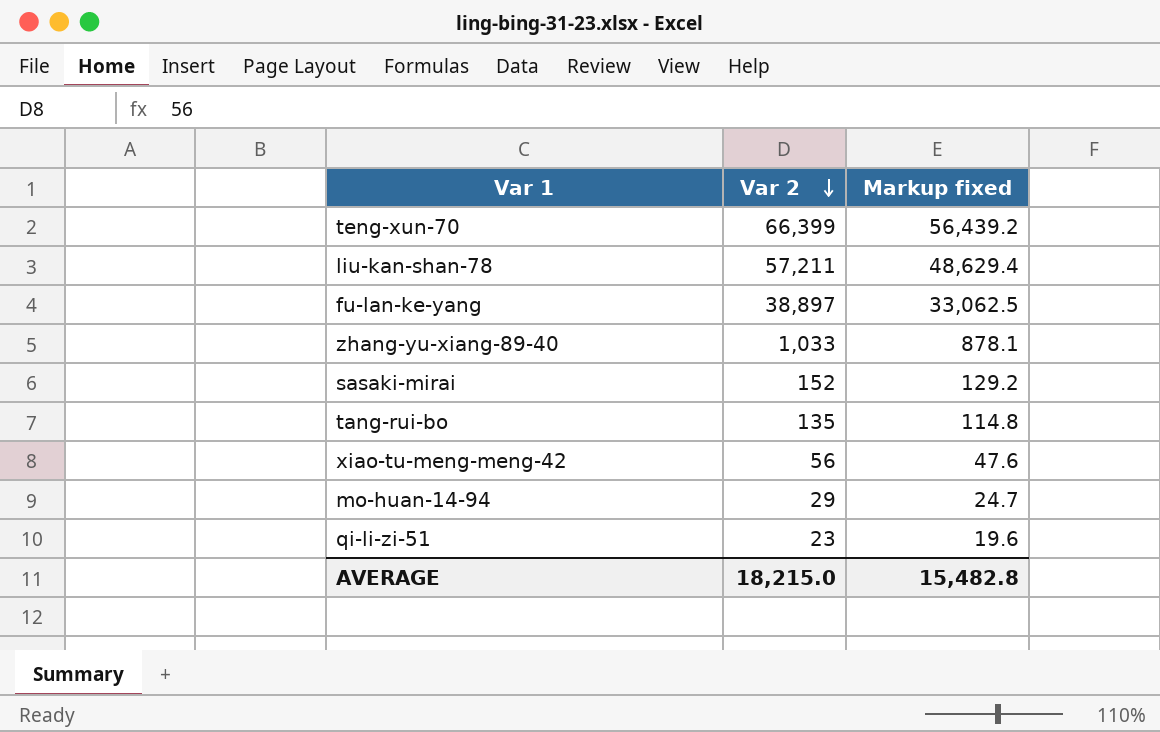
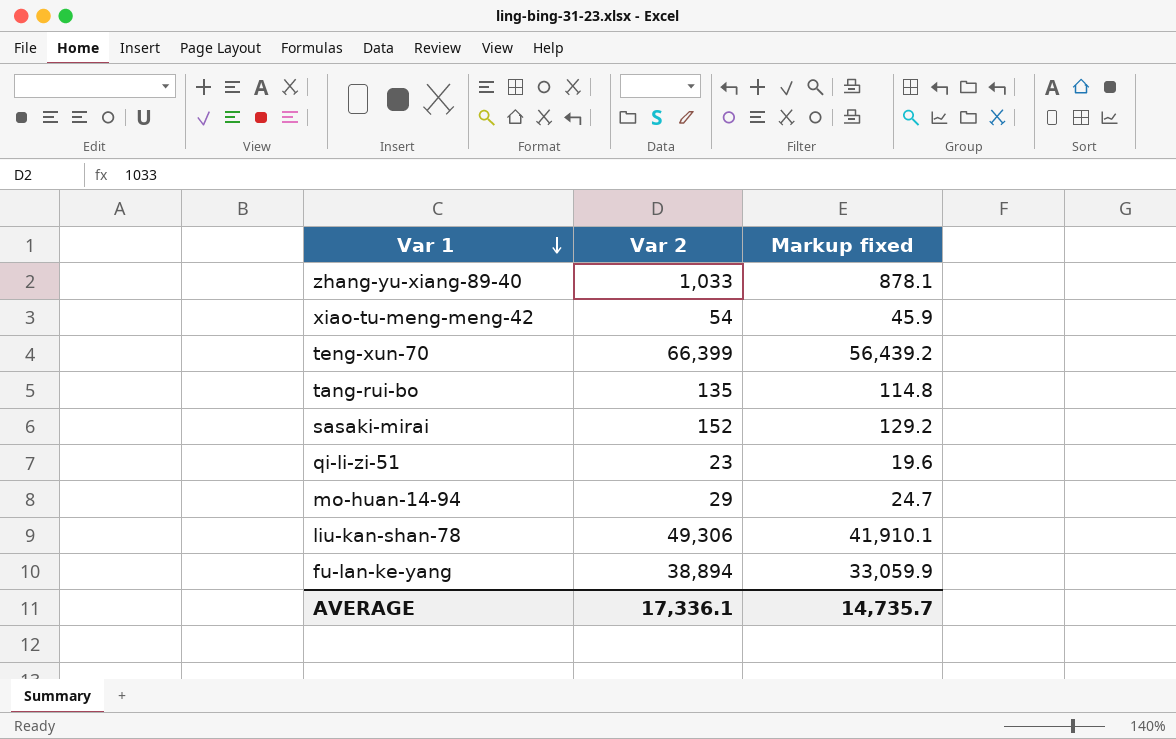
row order: Var 2 descending -> Var 1 descending
xiao-tu-meng-meng-42 | Var 2: 56 -> 54
xiao-tu-meng-meng-42 | Markup fixed: 47.6 -> 45.9
liu-kan-shan-78 | Var 2: 57,211 -> 49,306
liu-kan-shan-78 | Markup fixed: 48,629.4 -> 41,910.1
fu-lan-ke-yang | Var 2: 38,897 -> 38,894
fu-lan-ke-yang | Markup fixed: 33,062.5 -> 33,059.9
AVERAGE | Var 2: 18,215.0 -> 17,336.1
AVERAGE | Markup fixed: 15,482.8 -> 14,735.7

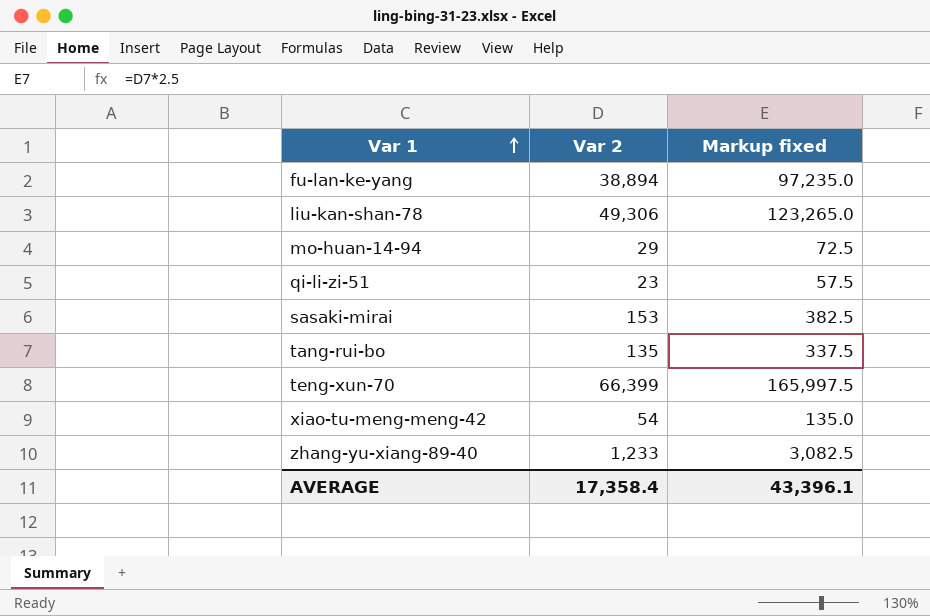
row order: Var 1 descending -> Var 1 ascending
column Markup fixed | formula: [Var 2] * 0.85 -> [Var 2] * 2.5
sasaki-mirai | Var 2: 152 -> 153
zhang-yu-xiang-89-40 | Var 2: 1,033 -> 1,233
AVERAGE | Var 2: 17,336.1 -> 17,358.4
AVERAGE | Markup fixed: 14,735.7 -> 43,396.1

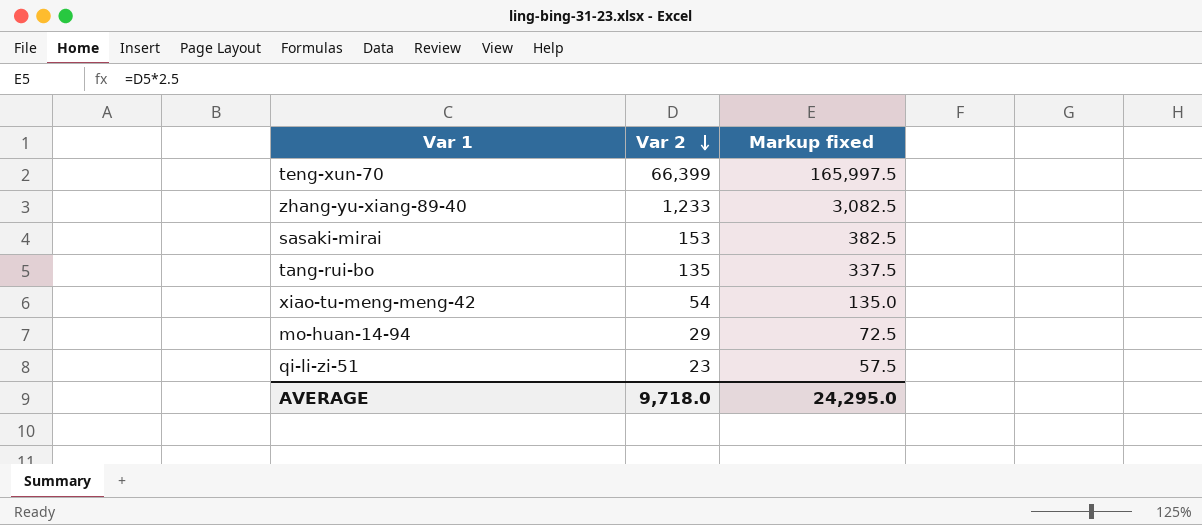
row order: Var 1 ascending -> Var 2 descending
row fu-lan-ke-yang: 38,894 | 97,235.0 -> none
row liu-kan-shan-78: 49,306 | 123,265.0 -> none
AVERAGE | Var 2: 17,358.4 -> 9,718.0
AVERAGE | Markup fixed: 43,396.1 -> 24,295.0

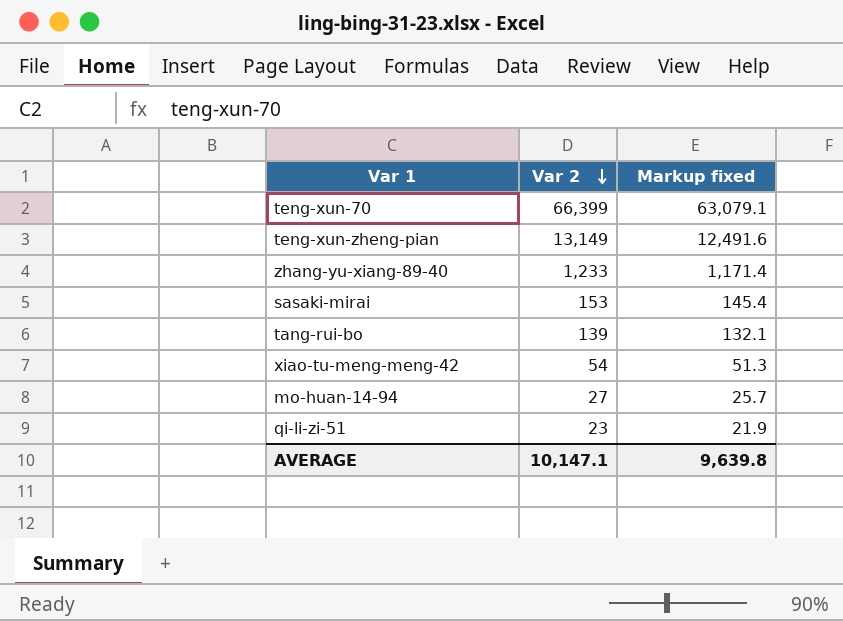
column Markup fixed | formula: [Var 2] * 2.5 -> [Var 2] * 0.95
row teng-xun-zheng-pian: none -> 13,149 | 12,491.6
tang-rui-bo | Var 2: 135 -> 139
mo-huan-14-94 | Var 2: 29 -> 27
AVERAGE | Var 2: 9,718.0 -> 10,147.1
AVERAGE | Markup fixed: 24,295.0 -> 9,639.8

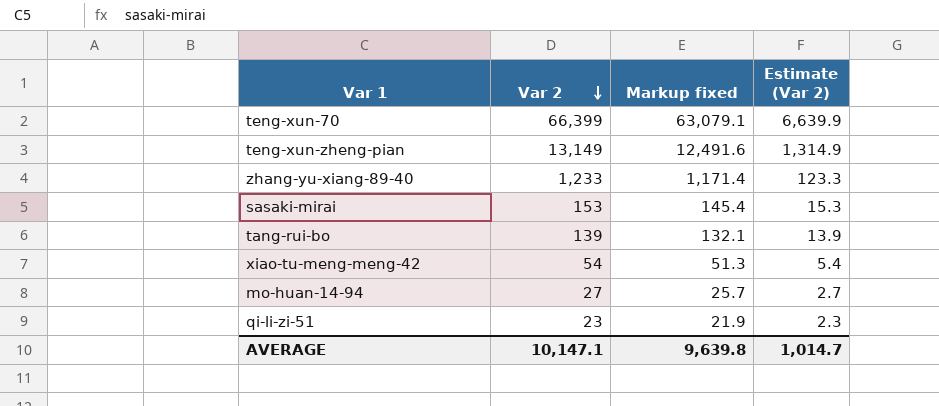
column Estimate (Var 2) | formula: none -> [Var 2] * 0.1

